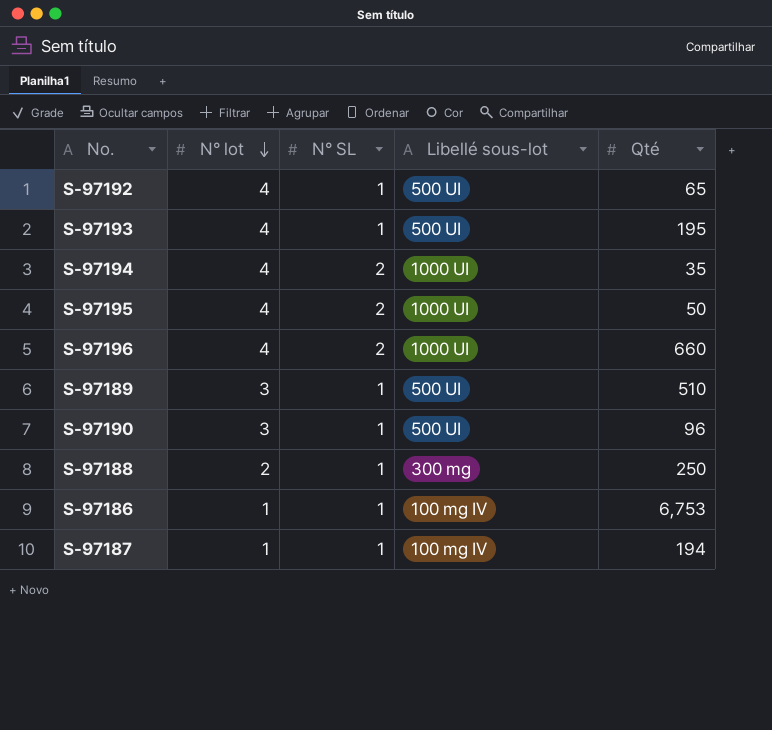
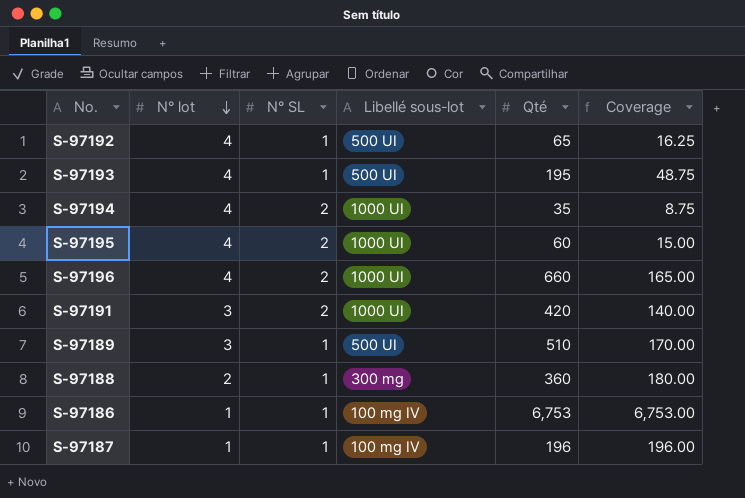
column Coverage | formula: none -> [Qté] / [N° lot]
row S-97190: 3 | 1 | 500 UI | 96 -> none
S-97195 | Qté: 50 -> 60
row S-97191: none -> 3 | 2 | 1000 UI | 420 | 140.00
S-97188 | Qté: 250 -> 360
S-97187 | Qté: 194 -> 196

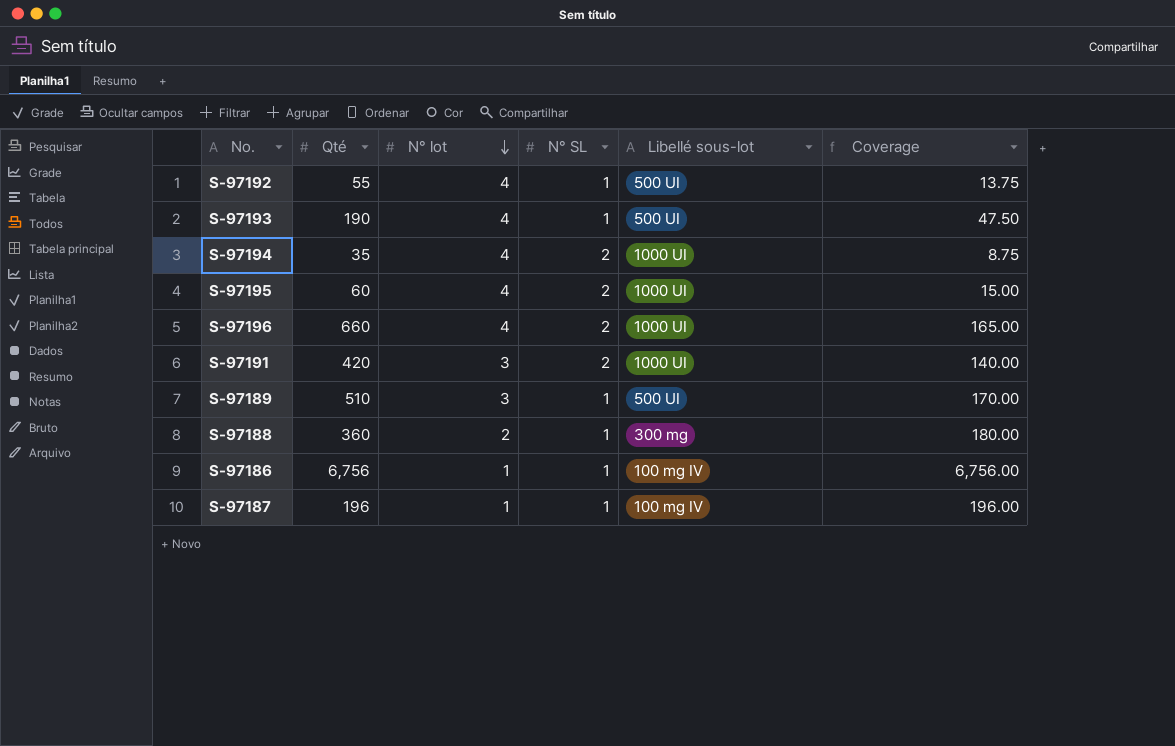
column Qté | position: 5 -> 2
S-97192 | Qté: 65 -> 55
S-97192 | Coverage: 16.25 -> 13.75
S-97193 | Qté: 195 -> 190
S-97193 | Coverage: 48.75 -> 47.50
S-97186 | Qté: 6,753 -> 6,756
S-97186 | Coverage: 6,753.00 -> 6,756.00

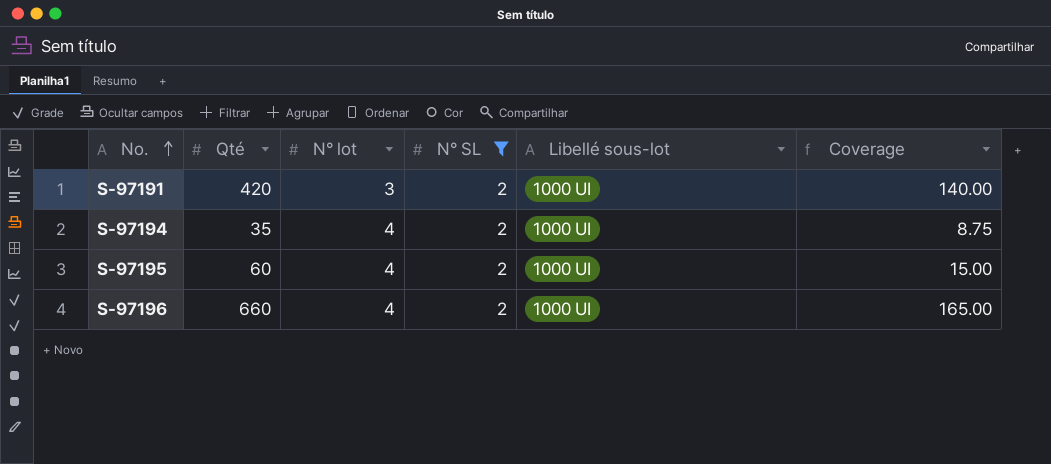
filter: none -> N° SL = 2
row order: N° lot descending -> No. ascending

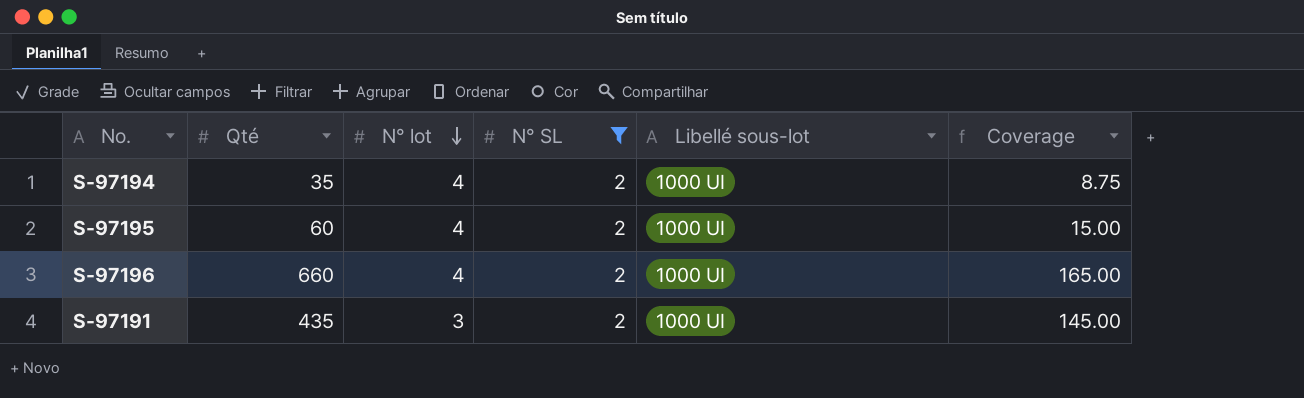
row order: No. ascending -> N° lot descending
S-97191 | Qté: 420 -> 435
S-97191 | Coverage: 140.00 -> 145.00

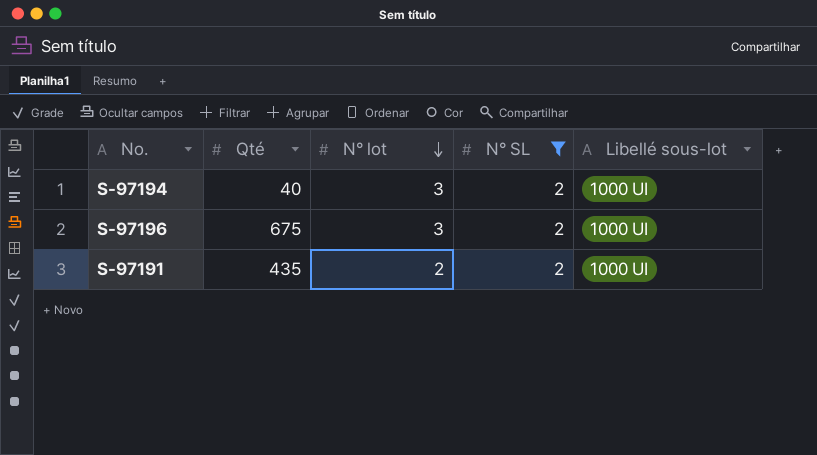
column Coverage | formula: [Qté] / [N° lot] -> none
row S-97195: 60 | 4 | 2 | 1000 UI | 15.00 -> none
S-97194 | Qté: 35 -> 40
S-97194 | N° lot: 4 -> 3
S-97196 | Qté: 660 -> 675
S-97196 | N° lot: 4 -> 3
S-97191 | N° lot: 3 -> 2

